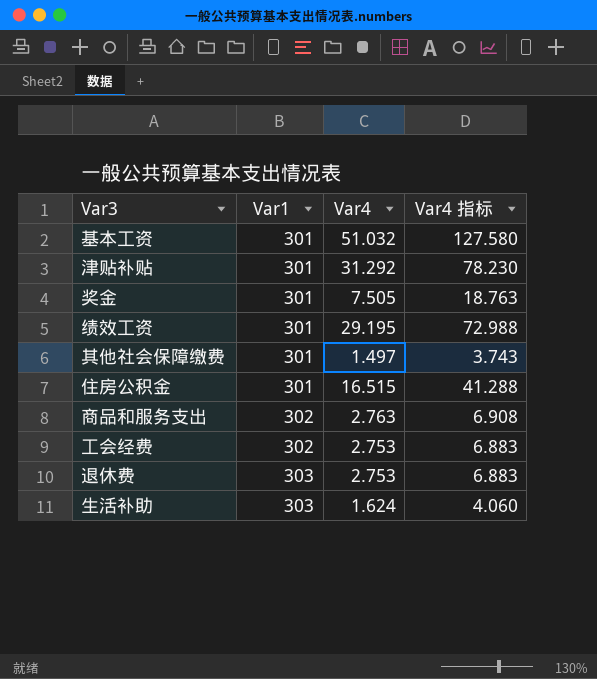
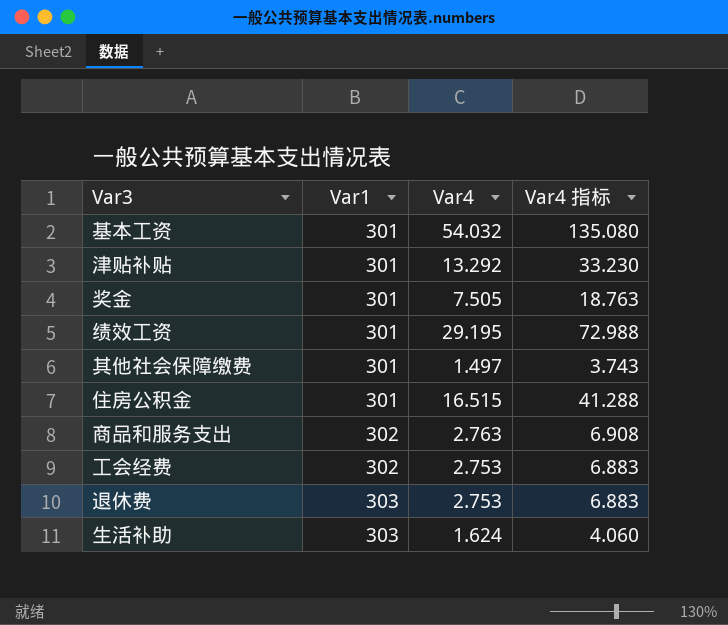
基本工资 | Var4: 51.032 -> 54.032
基本工资 | Var4 指标: 127.580 -> 135.080
津贴补贴 | Var4: 31.292 -> 13.292
津贴补贴 | Var4 指标: 78.230 -> 33.230

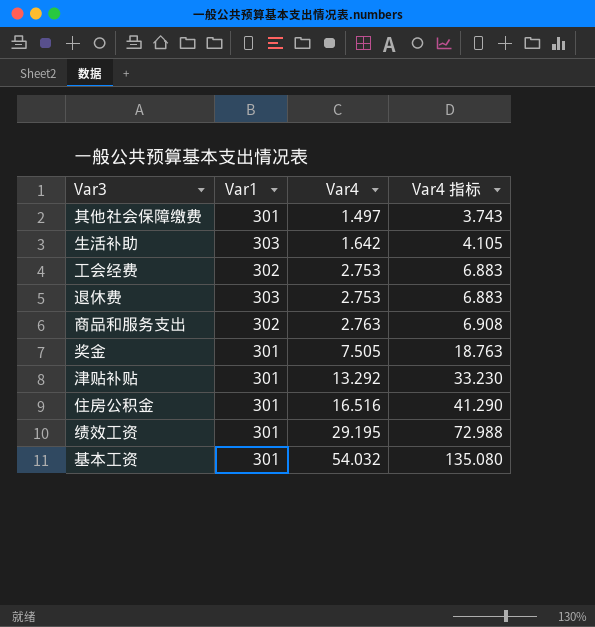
row order: Var1 ascending -> Var4 ascending
生活补助 | Var4: 1.624 -> 1.642
生活补助 | Var4 指标: 4.060 -> 4.105
住房公积金 | Var4: 16.515 -> 16.516
住房公积金 | Var4 指标: 41.288 -> 41.290

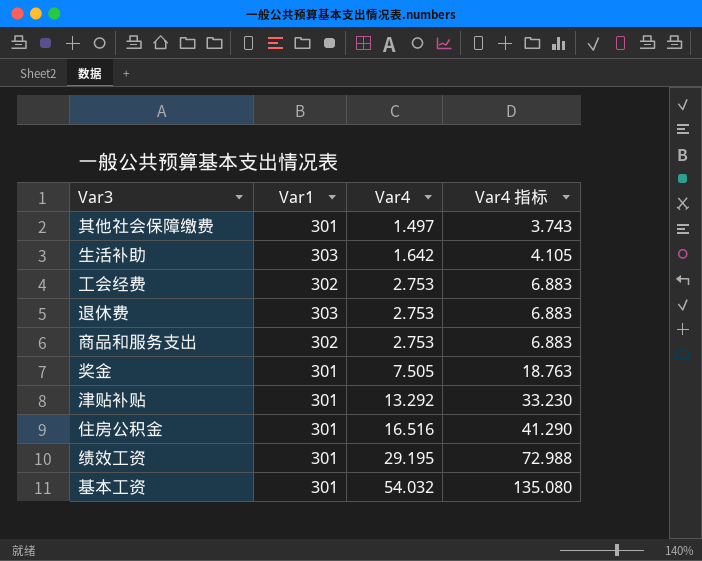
商品和服务支出 | Var4: 2.763 -> 2.753
商品和服务支出 | Var4 指标: 6.908 -> 6.883

